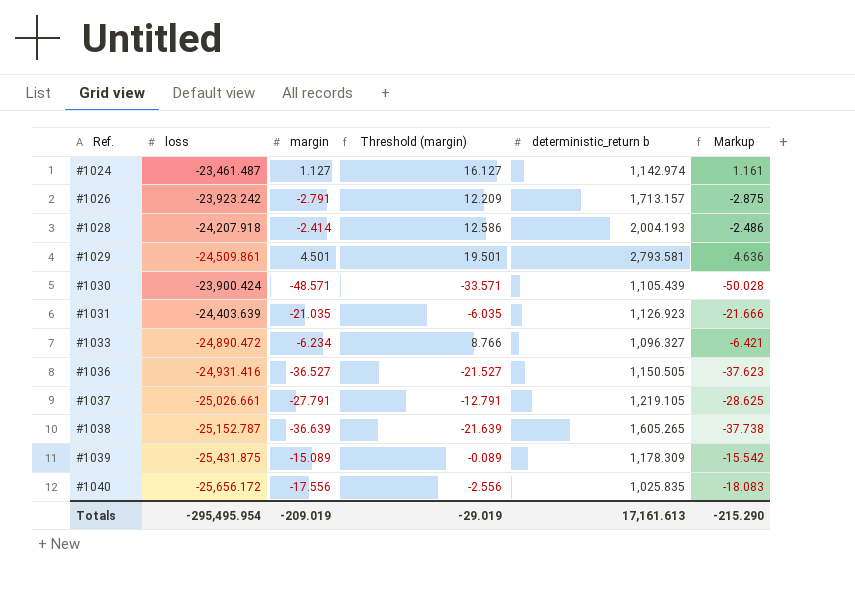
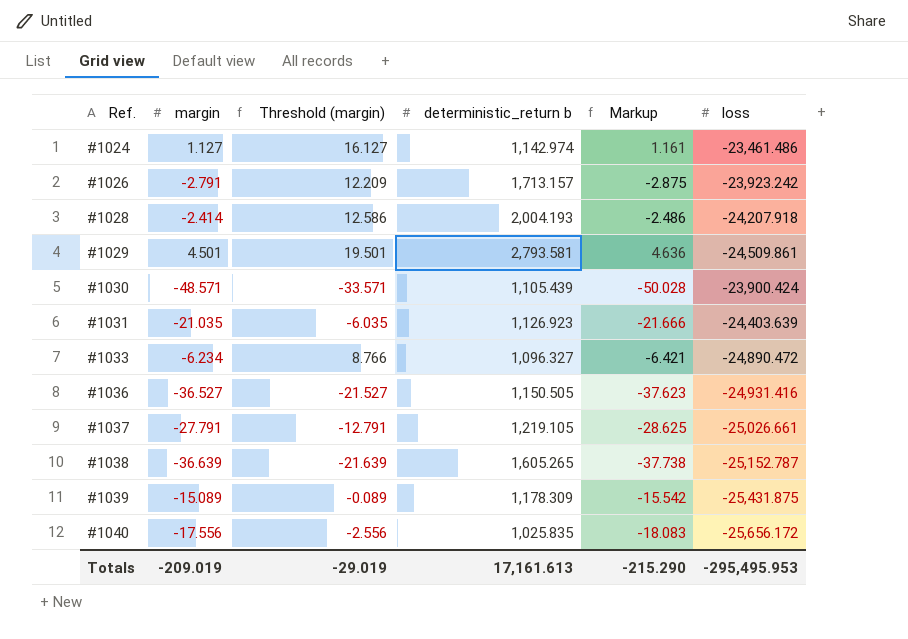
column loss | position: 2 -> 6
#1024 | loss: -23,461.487 -> -23,461.486
Totals | loss: -295,495.954 -> -295,495.953

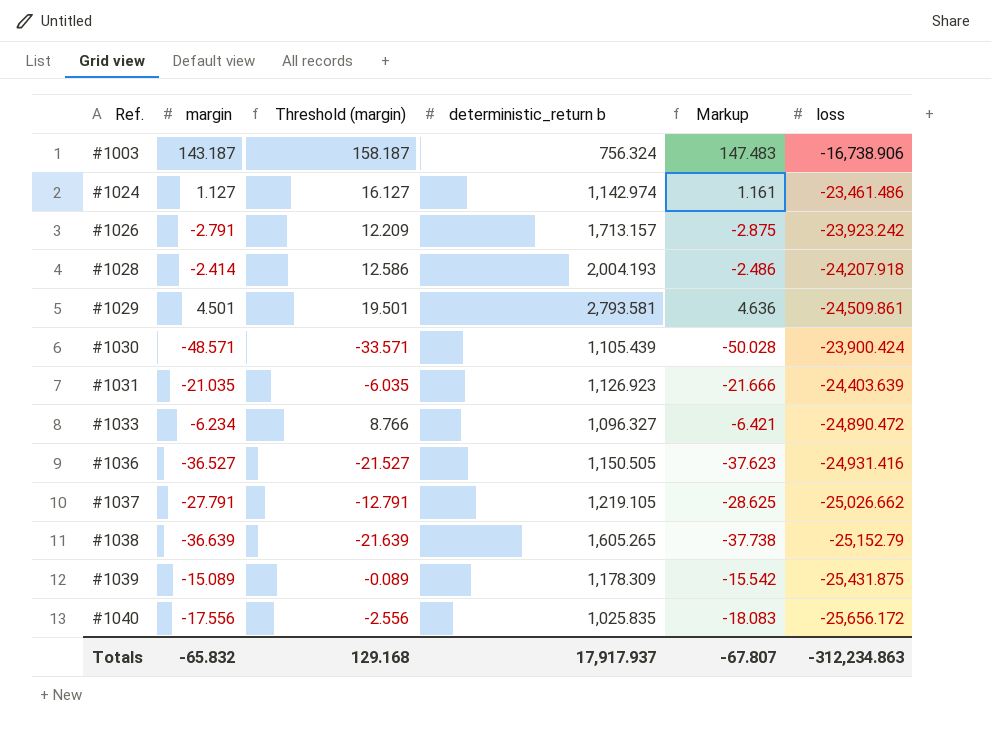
row #1003: none -> 143.187 | 158.187 | 756.324 | 147.483 | -16,738.906
#1037 | loss: -25,026.661 -> -25,026.662
#1038 | loss: -25,152.787 -> -25,152.79
Totals | margin: -209.019 -> -65.832
Totals | Threshold (margin): -29.019 -> 129.168
Totals | deterministic_return b: 17,161.613 -> 17,917.937
Totals | Markup: -215.290 -> -67.807
Totals | loss: -295,495.953 -> -312,234.863

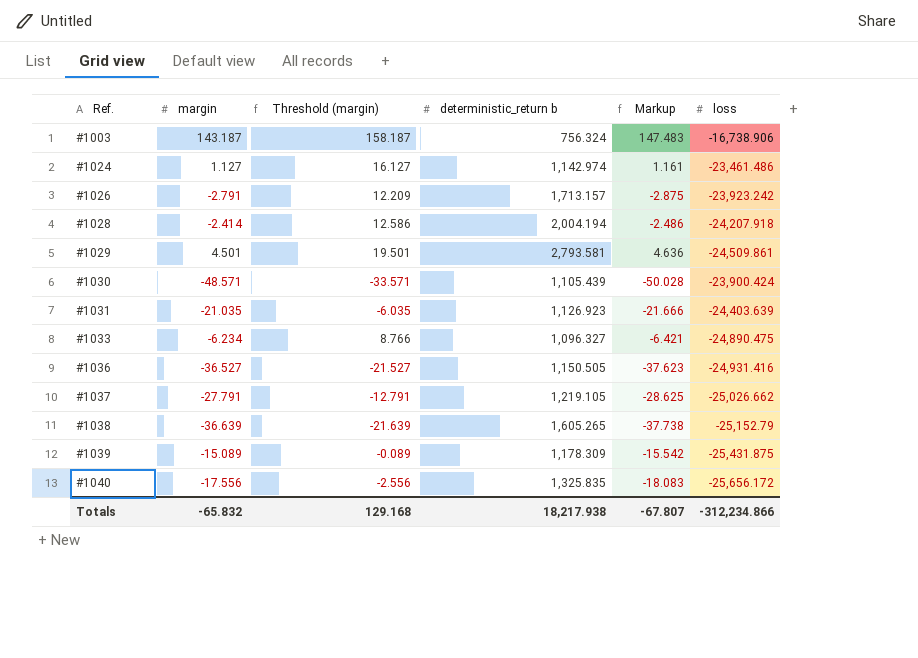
#1028 | deterministic_return b: 2,004.193 -> 2,004.194
#1033 | loss: -24,890.472 -> -24,890.475
#1040 | deterministic_return b: 1,025.835 -> 1,325.835
Totals | deterministic_return b: 17,917.937 -> 18,217.938
Totals | loss: -312,234.863 -> -312,234.866

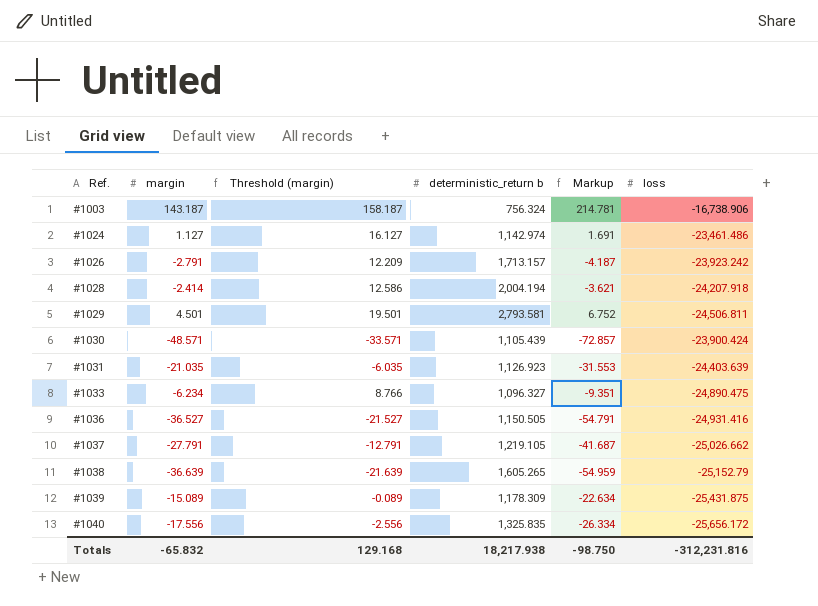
column Markup | formula: [margin] * 1.03 -> [margin] * 1.5
#1029 | loss: -24,509.861 -> -24,506.811
Totals | Markup: -67.807 -> -98.750
Totals | loss: -312,234.866 -> -312,231.816

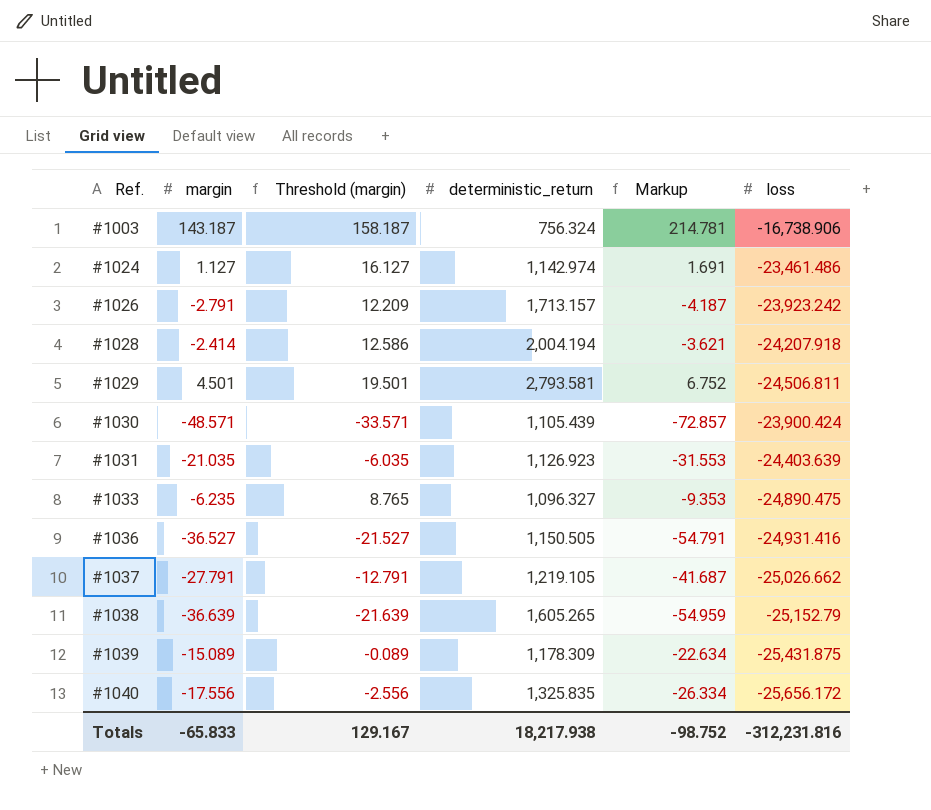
column name: deterministic_return b -> deterministic_return
#1033 | margin: -6.234 -> -6.235
#1033 | Threshold (margin): 8.766 -> 8.765
#1033 | Markup: -9.351 -> -9.353
Totals | margin: -65.832 -> -65.833
Totals | Threshold (margin): 129.168 -> 129.167
Totals | Markup: -98.750 -> -98.752

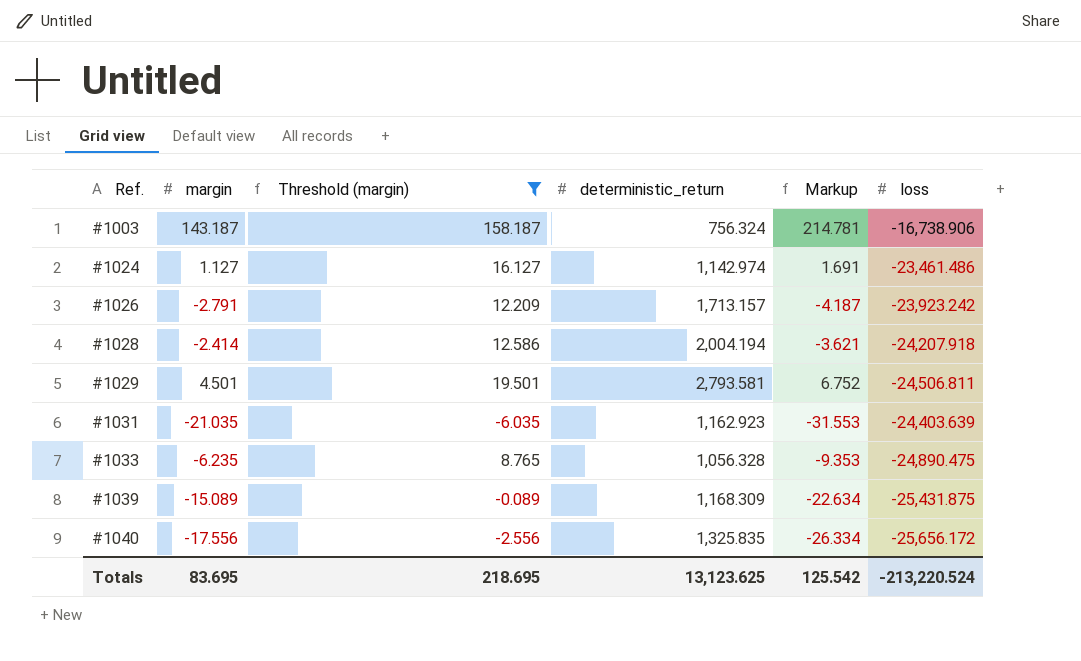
filter: none -> Threshold (margin) >= -6.035
#1031 | deterministic_return: 1,126.923 -> 1,162.923
#1033 | deterministic_return: 1,096.327 -> 1,056.328
#1039 | deterministic_return: 1,178.309 -> 1,168.309
Totals | margin: -65.833 -> 83.695
Totals | Threshold (margin): 129.167 -> 218.695
Totals | deterministic_return: 18,217.938 -> 13,123.625
Totals | Markup: -98.752 -> 125.542
Totals | loss: -312,231.816 -> -213,220.524

